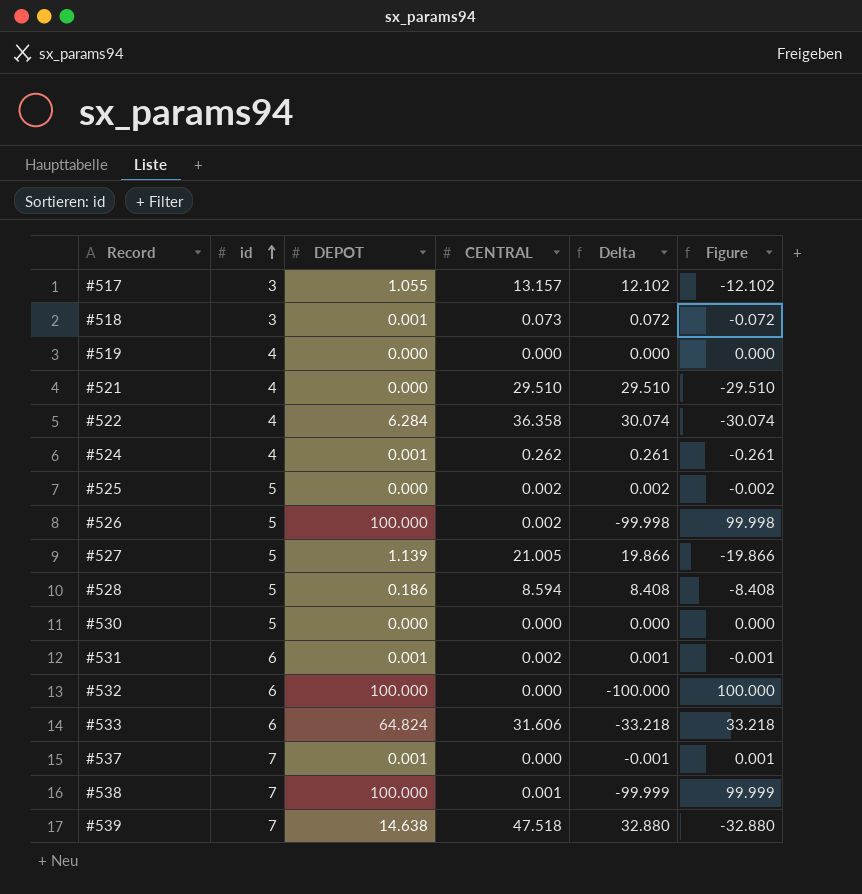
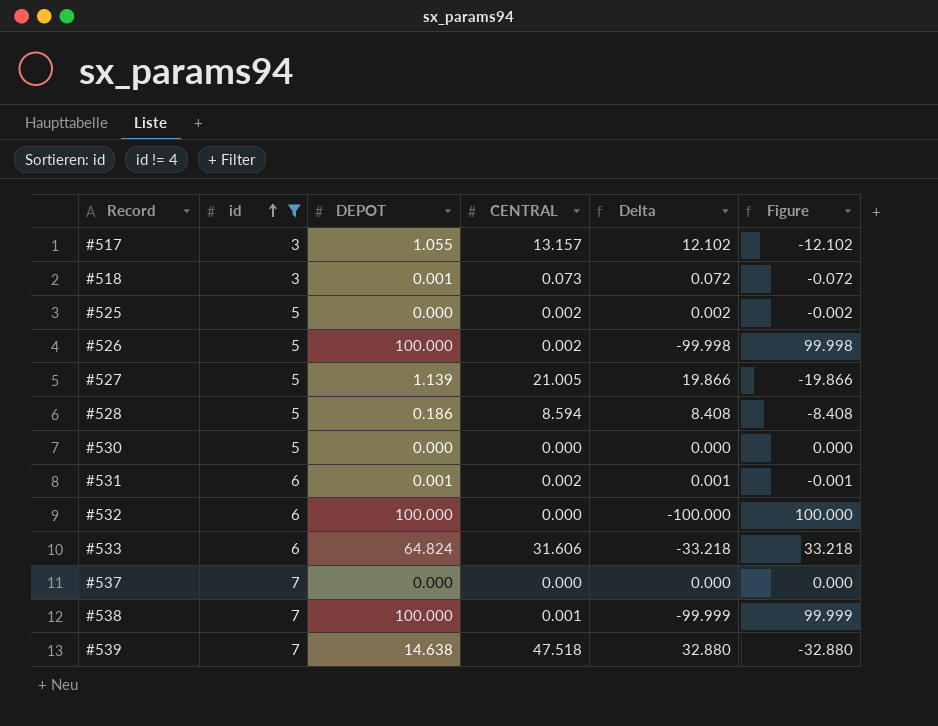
filter: none -> id != 4
#537 | DEPOT: 0.001 -> 0.000
#537 | Delta: -0.001 -> 0.000
#537 | Figure: 0.001 -> 0.000

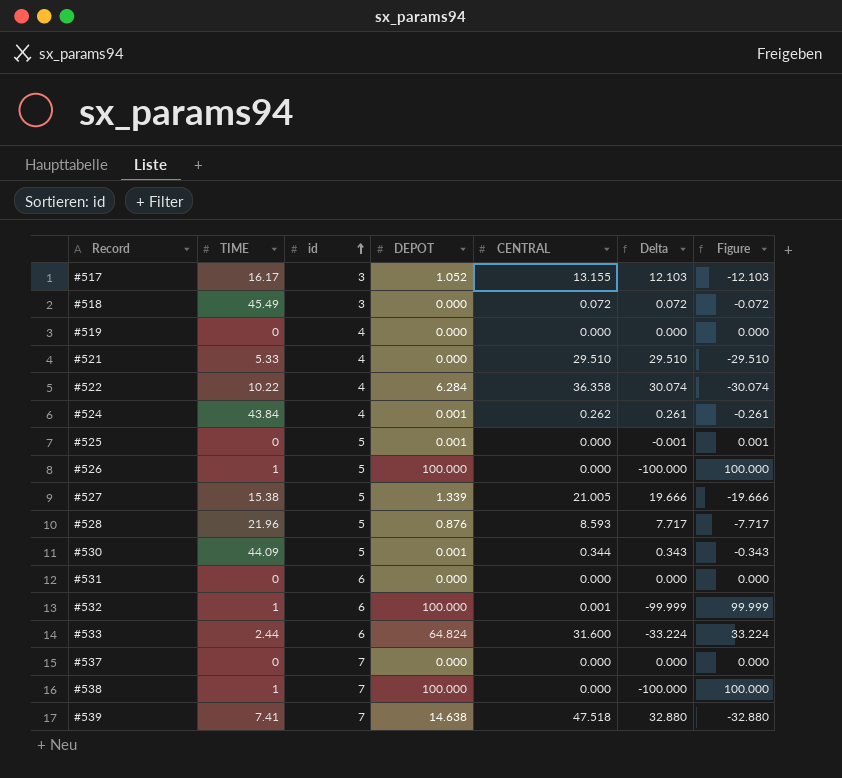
filter: id != 4 -> none
column TIME | position: none -> 2
#517 | DEPOT: 1.055 -> 1.052
#517 | CENTRAL: 13.157 -> 13.155
#517 | Delta: 12.102 -> 12.103
#517 | Figure: -12.102 -> -12.103
#518 | DEPOT: 0.001 -> 0.000
#518 | CENTRAL: 0.073 -> 0.072
#525 | DEPOT: 0.000 -> 0.001
#525 | CENTRAL: 0.002 -> 0.000
#525 | Delta: 0.002 -> -0.001
#525 | Figure: -0.002 -> 0.001
#526 | CENTRAL: 0.002 -> 0.000
#526 | Delta: -99.998 -> -100.000
#526 | Figure: 99.998 -> 100.000
#527 | DEPOT: 1.139 -> 1.339
#527 | Delta: 19.866 -> 19.666
#527 | Figure: -19.866 -> -19.666
#528 | DEPOT: 0.186 -> 0.876
#528 | CENTRAL: 8.594 -> 8.593
#528 | Delta: 8.408 -> 7.717
#528 | Figure: -8.408 -> -7.717
#530 | DEPOT: 0.000 -> 0.001
#530 | CENTRAL: 0.000 -> 0.344
#530 | Delta: 0.000 -> 0.343
#530 | Figure: 0.000 -> -0.343
#531 | DEPOT: 0.001 -> 0.000
#531 | CENTRAL: 0.002 -> 0.000
#531 | Delta: 0.001 -> 0.000
#531 | Figure: -0.001 -> 0.000
#532 | CENTRAL: 0.000 -> 0.001
#532 | Delta: -100.000 -> -99.999
#532 | Figure: 100.000 -> 99.999
#533 | CENTRAL: 31.606 -> 31.600
#533 | Delta: -33.218 -> -33.224
#533 | Figure: 33.218 -> 33.224
#538 | CENTRAL: 0.001 -> 0.000
#538 | Delta: -99.999 -> -100.000
#538 | Figure: 99.999 -> 100.000

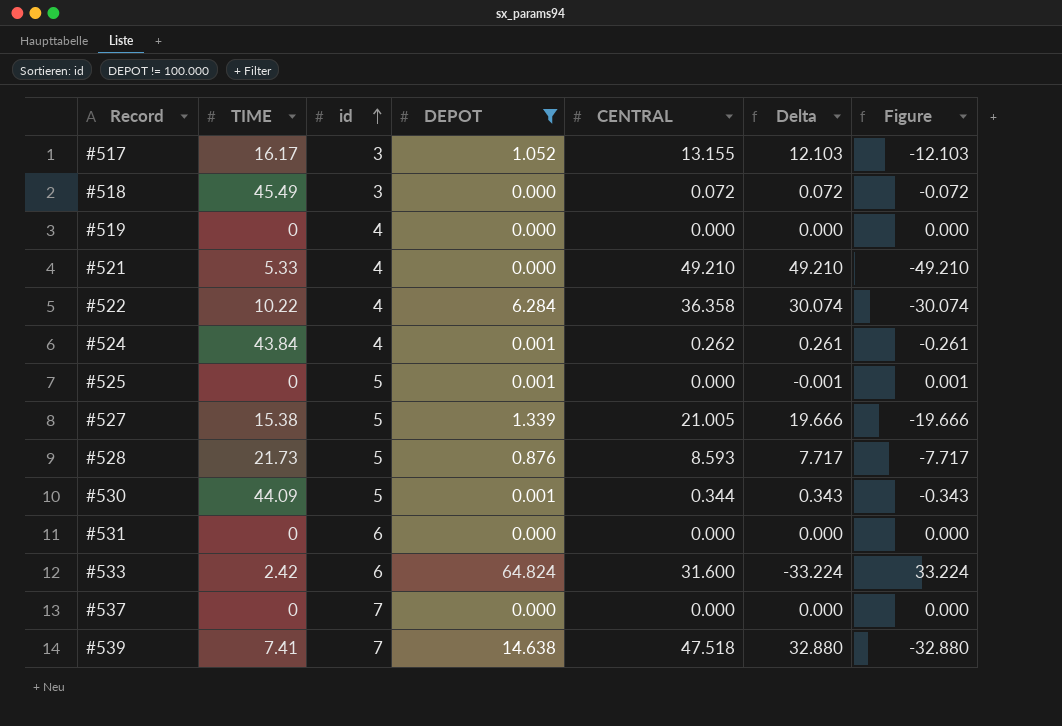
filter: none -> DEPOT != 100.000
#521 | CENTRAL: 29.510 -> 49.210
#521 | Delta: 29.510 -> 49.210
#521 | Figure: -29.510 -> -49.210
#528 | TIME: 21.96 -> 21.73
#533 | TIME: 2.44 -> 2.42

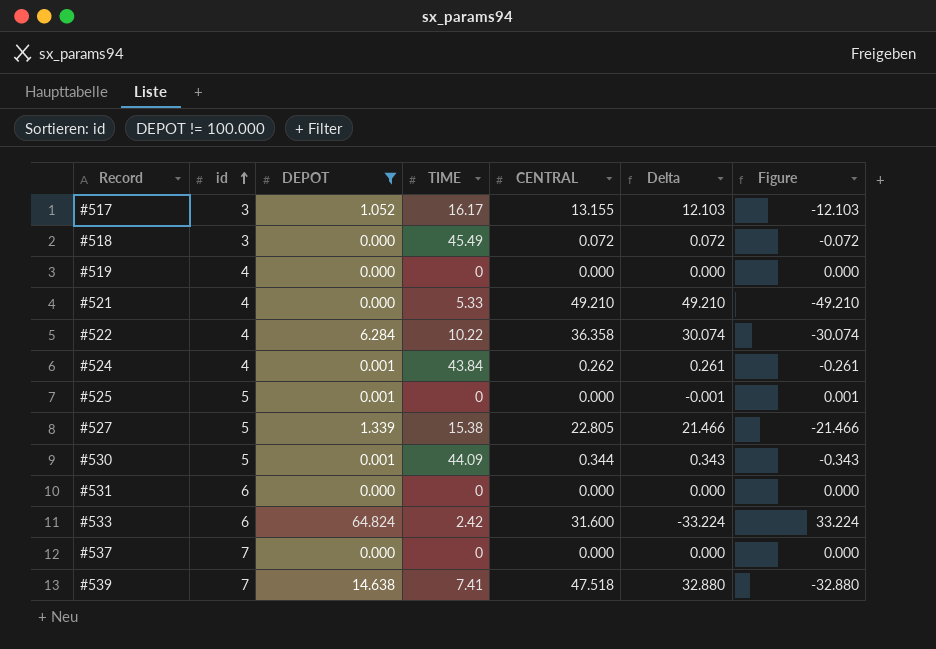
column TIME | position: 2 -> 4
row #528: 21.73 | 5 | 0.876 | 8.593 | 7.717 | -7.717 -> none
#527 | CENTRAL: 21.005 -> 22.805
#527 | Delta: 19.666 -> 21.466
#527 | Figure: -19.666 -> -21.466

